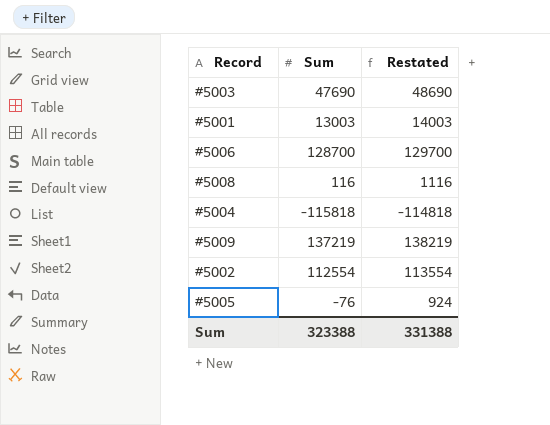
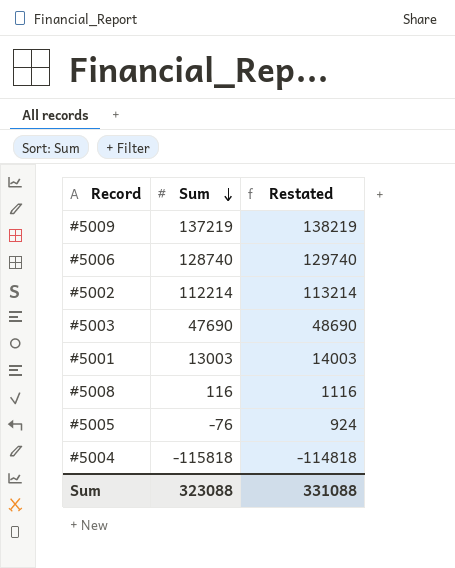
row order: none -> Sum descending
#5006 | Sum: 128700 -> 128740
#5006 | Restated: 129700 -> 129740
#5002 | Sum: 112554 -> 112214
#5002 | Restated: 113554 -> 113214
Sum | Sum: 323388 -> 323088
Sum | Restated: 331388 -> 331088

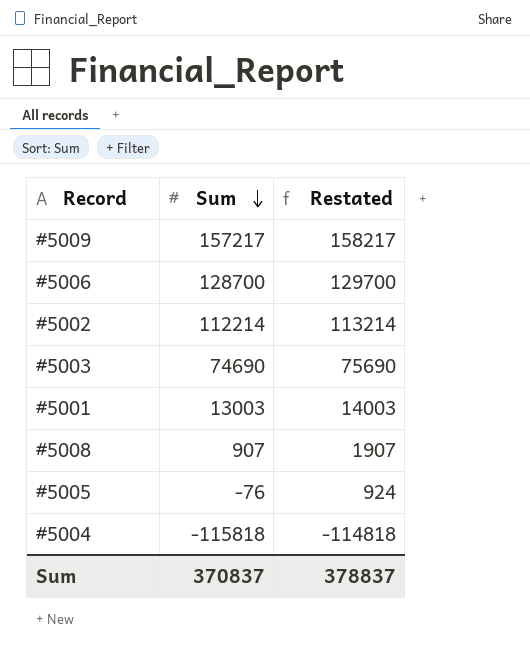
#5009 | Sum: 137219 -> 157217
#5009 | Restated: 138219 -> 158217
#5006 | Sum: 128740 -> 128700
#5006 | Restated: 129740 -> 129700
#5003 | Sum: 47690 -> 74690
#5003 | Restated: 48690 -> 75690
#5008 | Sum: 116 -> 907
#5008 | Restated: 1116 -> 1907
Sum | Sum: 323088 -> 370837
Sum | Restated: 331088 -> 378837

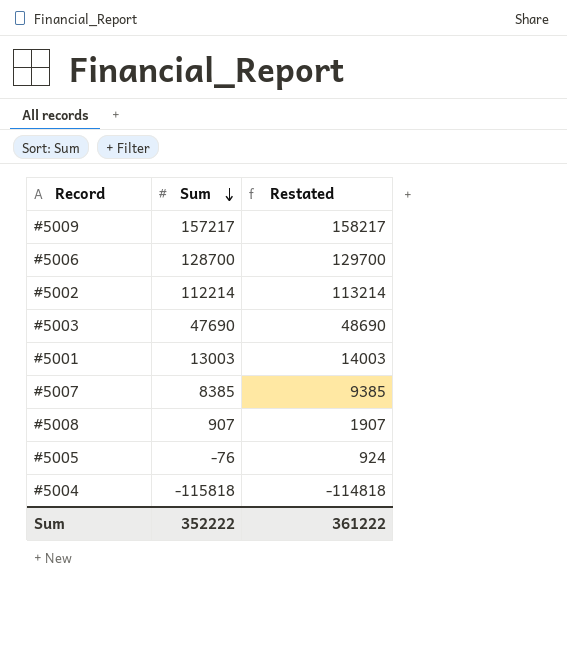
#5003 | Sum: 74690 -> 47690
#5003 | Restated: 75690 -> 48690
row #5007: none -> 8385 | 9385
Sum | Sum: 370837 -> 352222
Sum | Restated: 378837 -> 361222

